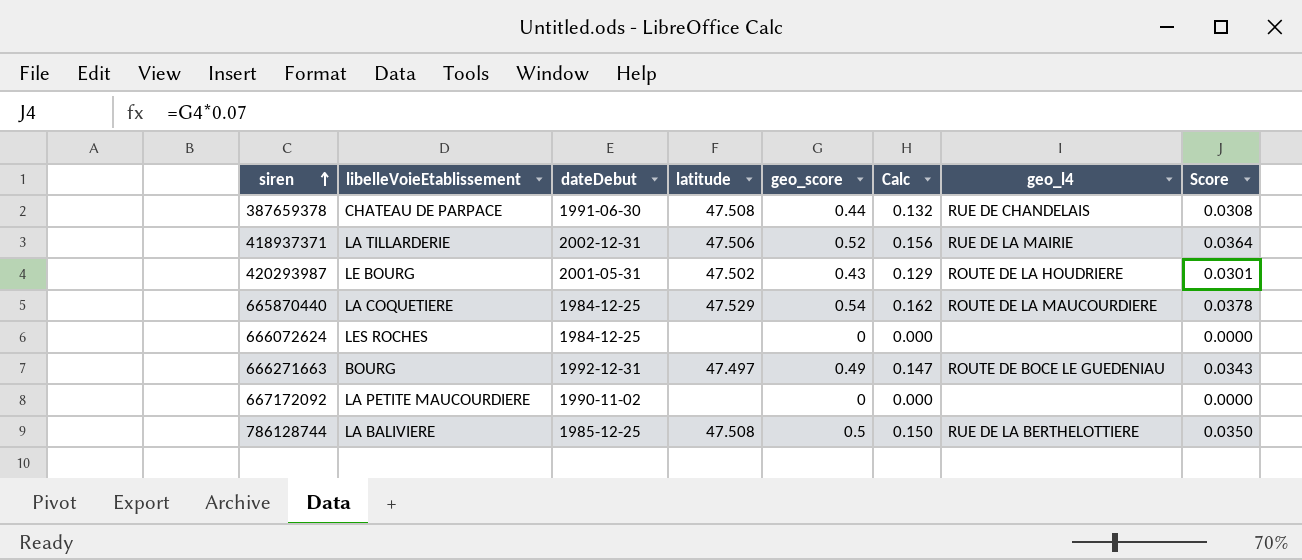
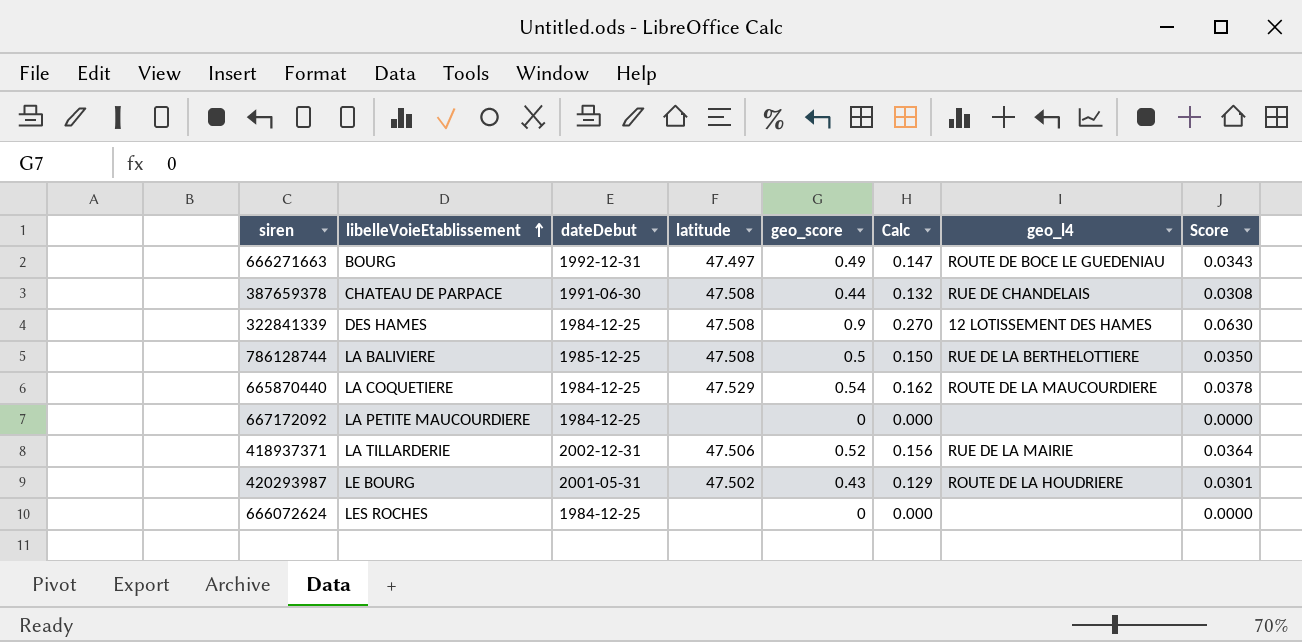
row order: siren ascending -> libelleVoieEtablissement ascending
row 322841339: none -> DES HAMES | 1984-12-25 | 47.508 | 0.9 | 0.270 | 12 LOTISSEMENT DES HAMES | 0.0630
667172092 | dateDebut: 1990-11-02 -> 1984-12-25

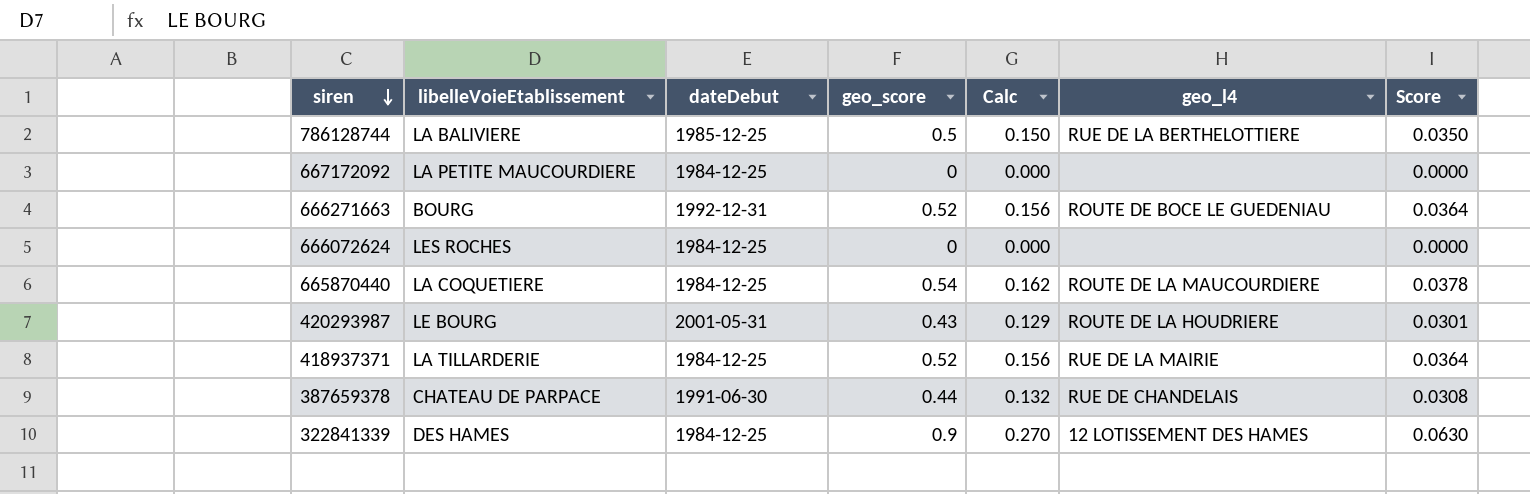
row order: libelleVoieEtablissement ascending -> siren descending
column latitude | position: 4 -> none
666271663 | geo_score: 0.49 -> 0.52
666271663 | Calc: 0.147 -> 0.156
666271663 | Score: 0.0343 -> 0.0364
418937371 | dateDebut: 2002-12-31 -> 1984-12-25

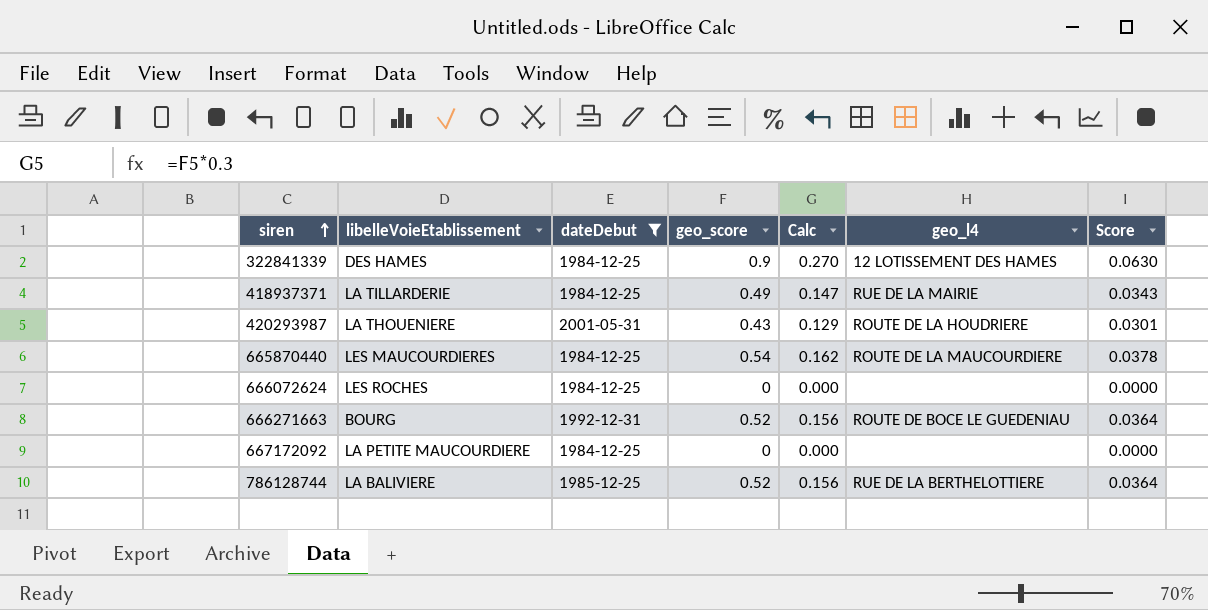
filter: none -> dateDebut != 1991-06-30
row order: siren descending -> siren ascending
418937371 | geo_score: 0.52 -> 0.49
418937371 | Calc: 0.156 -> 0.147
418937371 | Score: 0.0364 -> 0.0343
420293987 | libelleVoieEtablissement: LE BOURG -> LA THOUENIERE
665870440 | libelleVoieEtablissement: LA COQUETIERE -> LES MAUCOURDIERES
786128744 | geo_score: 0.5 -> 0.52
786128744 | Calc: 0.150 -> 0.156
786128744 | Score: 0.0350 -> 0.0364

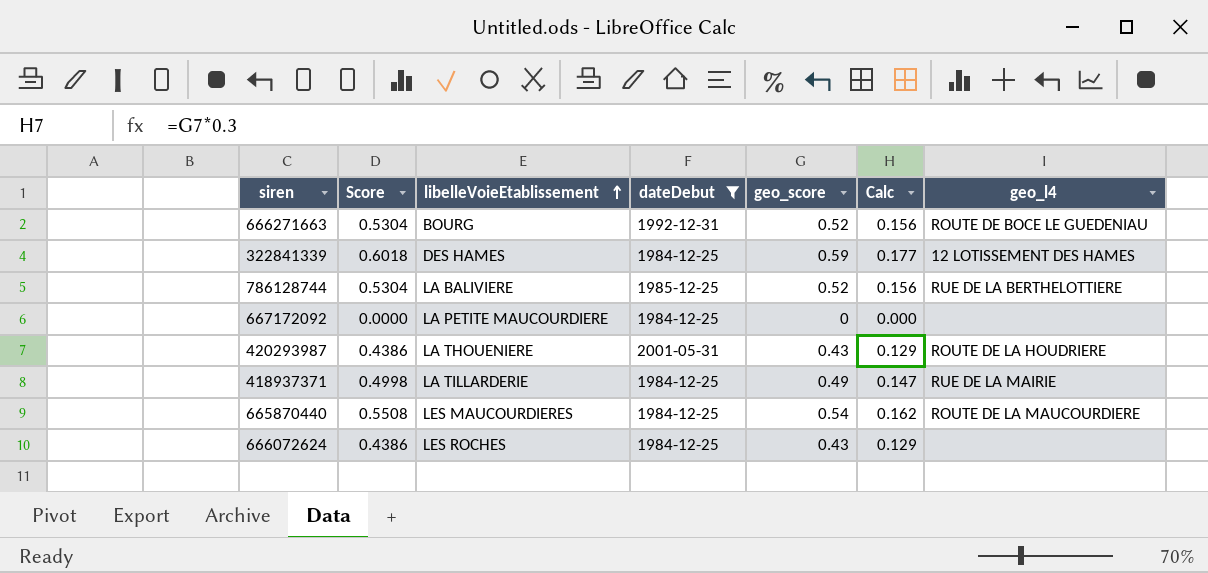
row order: siren ascending -> libelleVoieEtablissement ascending
column Score | formula: [geo_score] * 0.07 -> [geo_score] * 1.02
column Score | position: 7 -> 2
322841339 | geo_score: 0.9 -> 0.59
322841339 | Calc: 0.270 -> 0.177
666072624 | geo_score: 0 -> 0.43
666072624 | Calc: 0.000 -> 0.129

